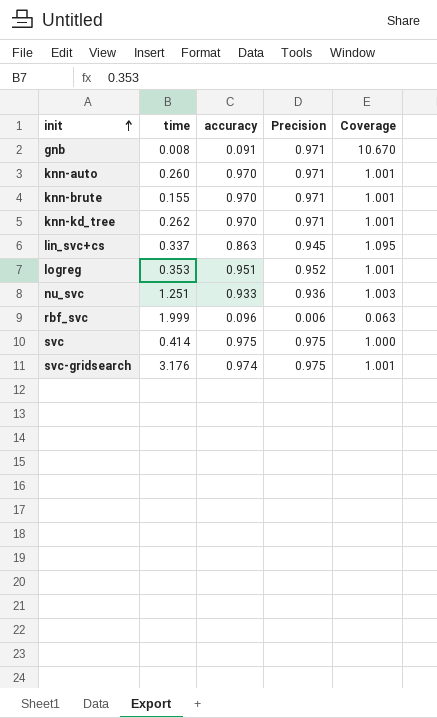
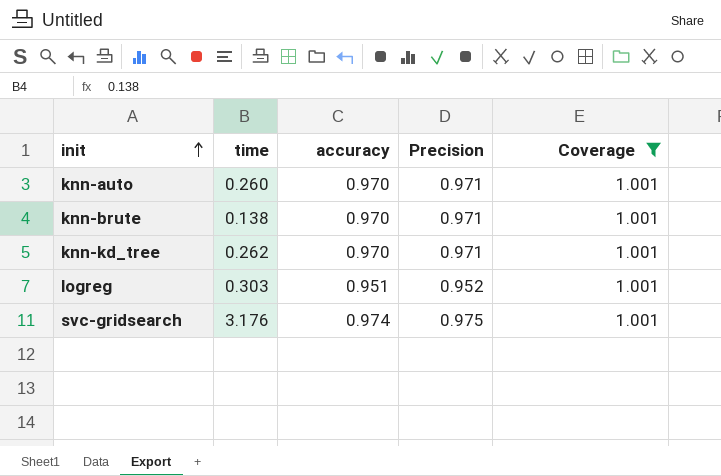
filter: none -> Coverage = 1.001
knn-brute | time: 0.155 -> 0.138
logreg | time: 0.353 -> 0.303

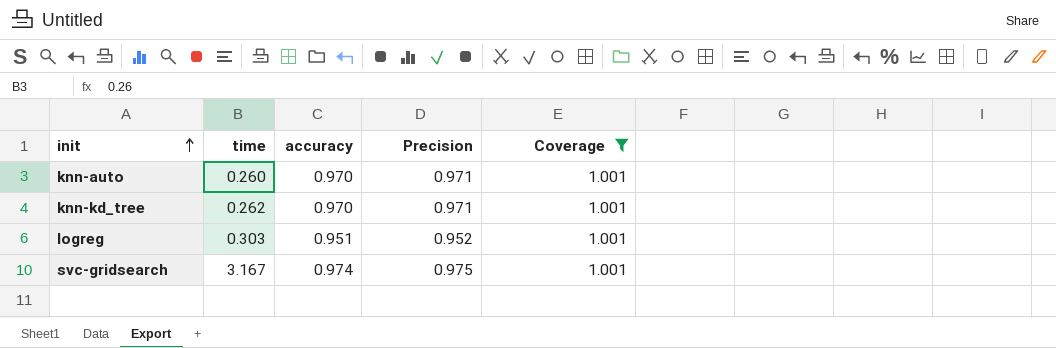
row knn-brute: 0.138 | 0.970 | 0.971 | 1.001 -> none
svc-gridsearch | time: 3.176 -> 3.167

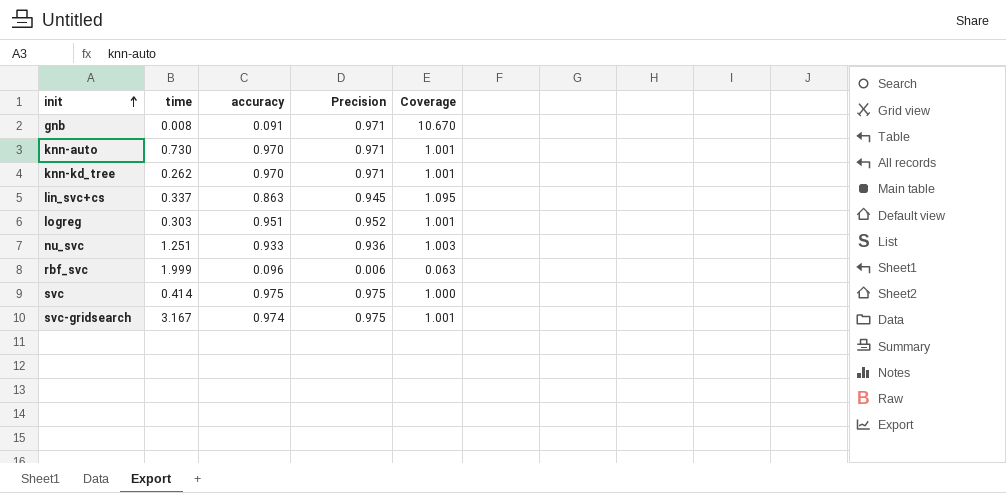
filter: Coverage = 1.001 -> none
knn-auto | time: 0.260 -> 0.730

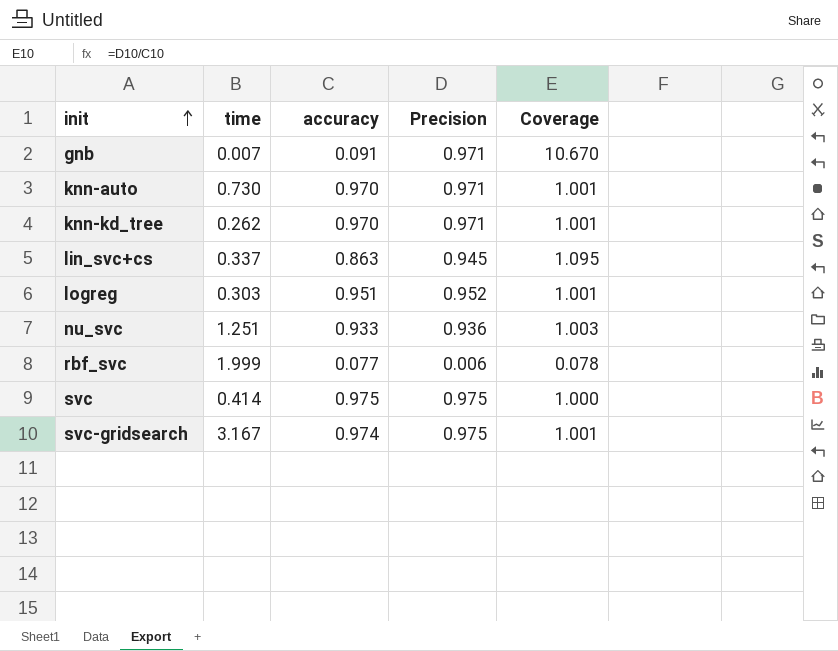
gnb | time: 0.008 -> 0.007
rbf_svc | accuracy: 0.096 -> 0.077
rbf_svc | Coverage: 0.063 -> 0.078

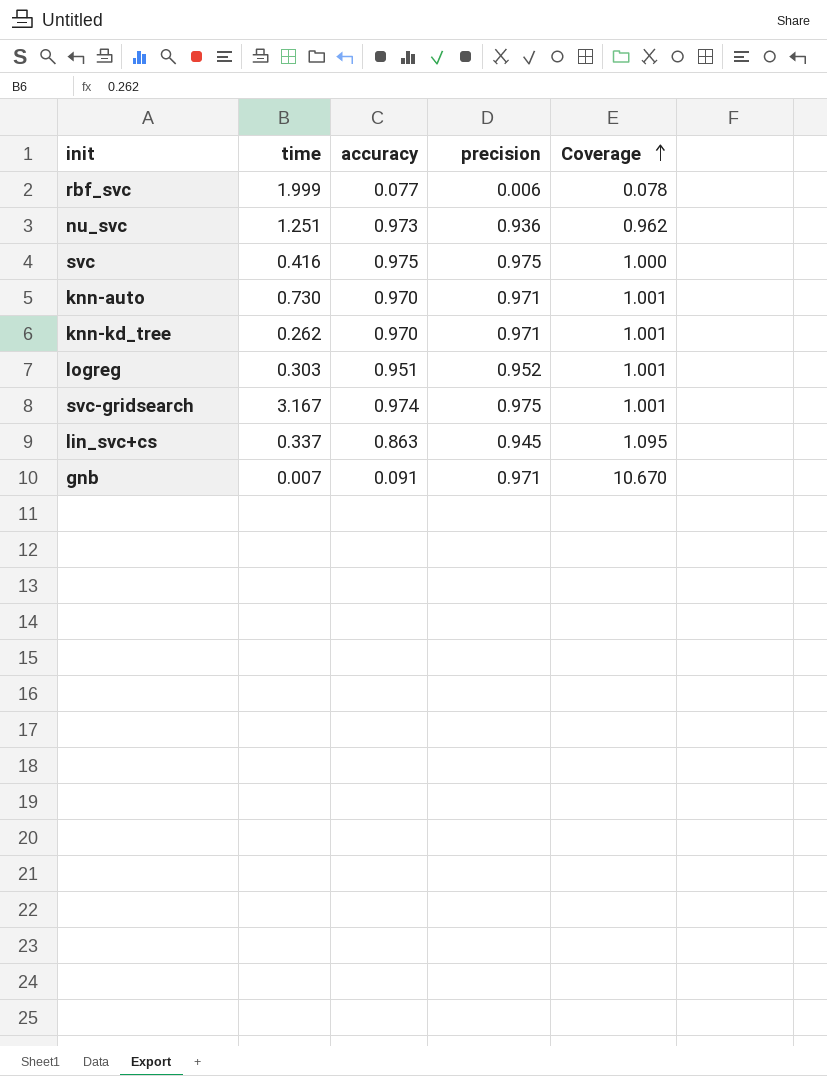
row order: init ascending -> Coverage ascending
column name: Precision -> precision
nu_svc | accuracy: 0.933 -> 0.973
nu_svc | Coverage: 1.003 -> 0.962
svc | time: 0.414 -> 0.416

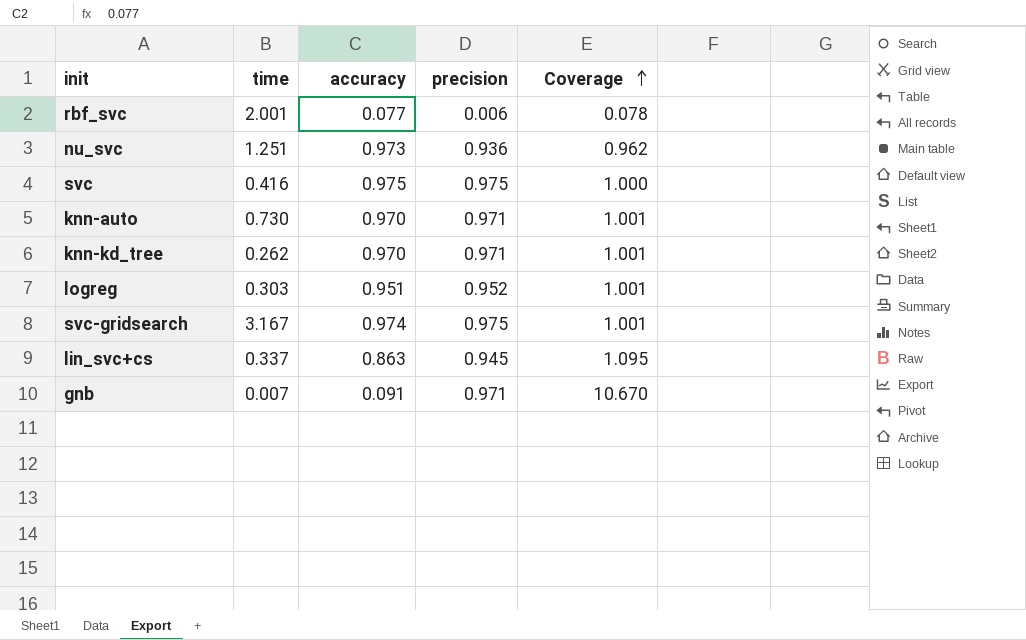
rbf_svc | time: 1.999 -> 2.001

